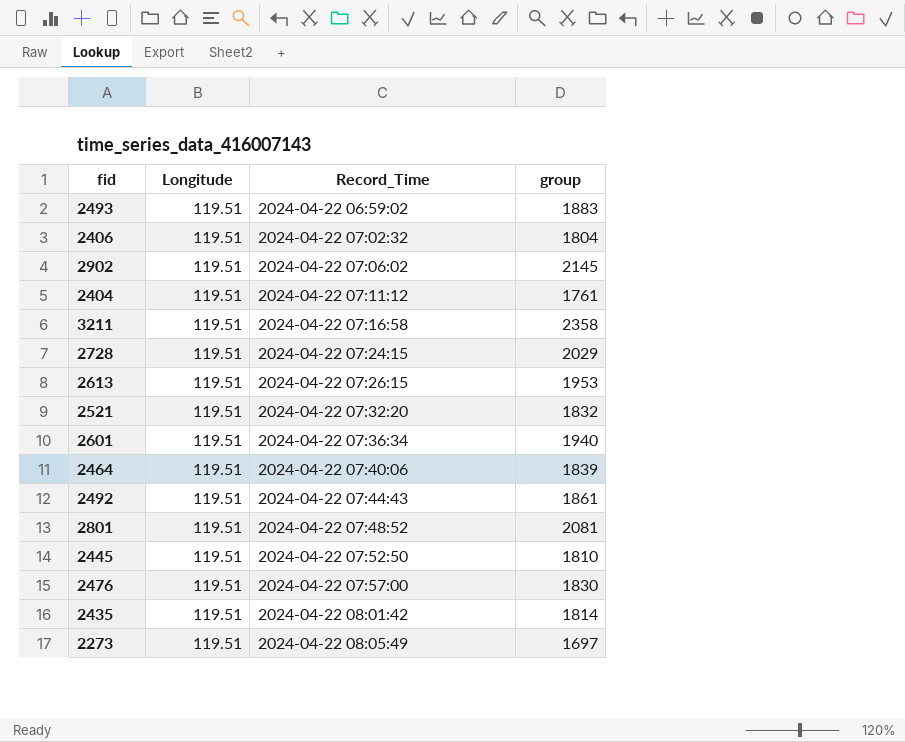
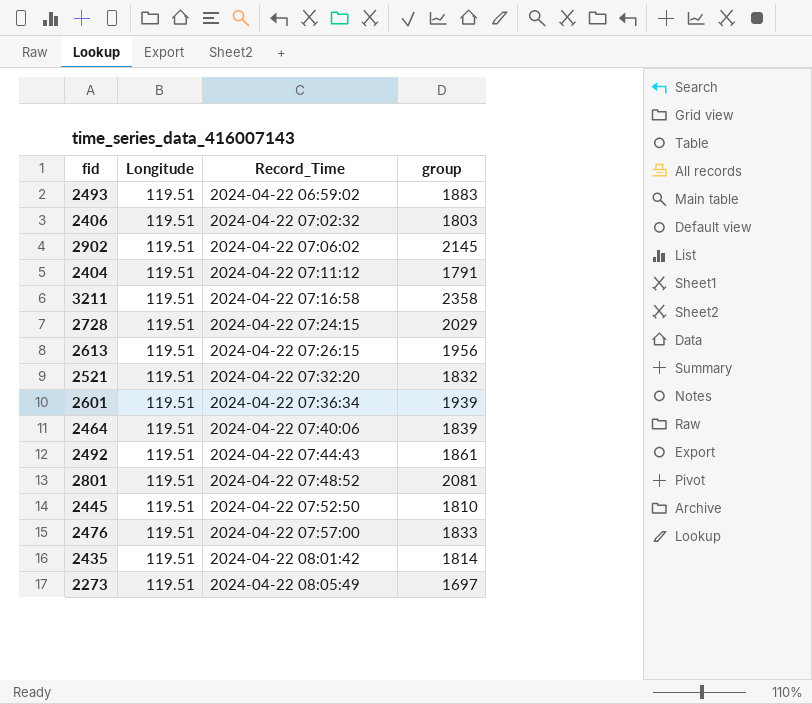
2406 | group: 1804 -> 1803
2404 | group: 1761 -> 1791
2613 | group: 1953 -> 1956
2601 | group: 1940 -> 1939
2476 | group: 1830 -> 1833

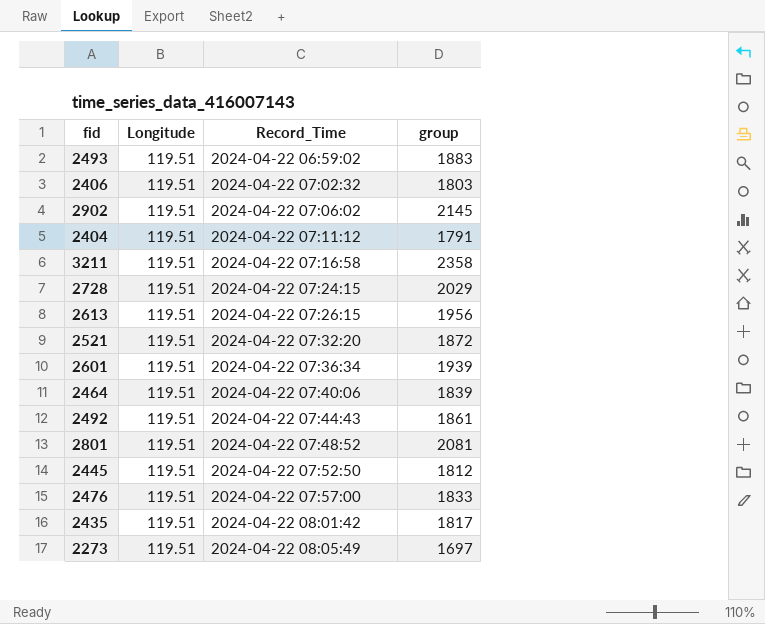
2521 | group: 1832 -> 1872
2445 | group: 1810 -> 1812
2435 | group: 1814 -> 1817

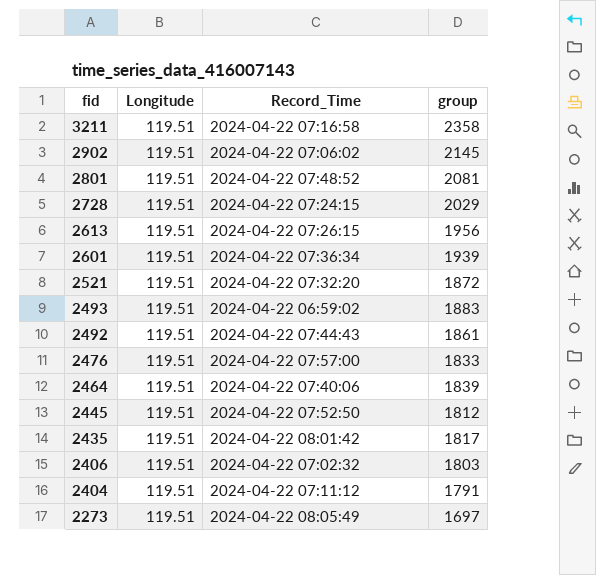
row order: Record_Time ascending -> fid descending

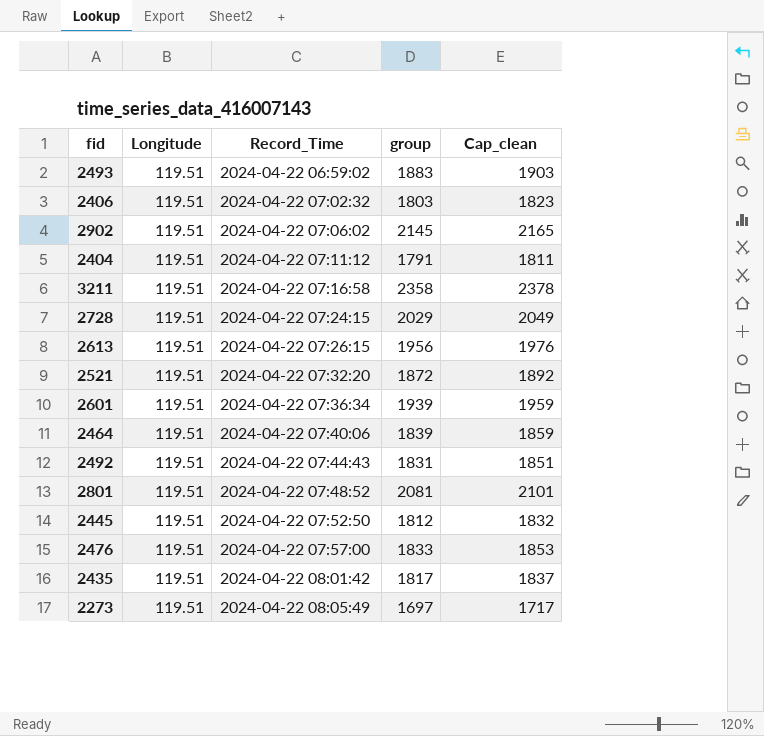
row order: fid descending -> Record_Time ascending
column Cap_clean | formula: none -> [group] + 20
2492 | group: 1861 -> 1831

